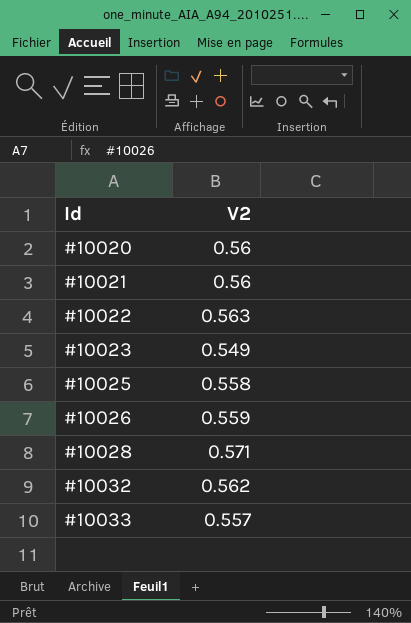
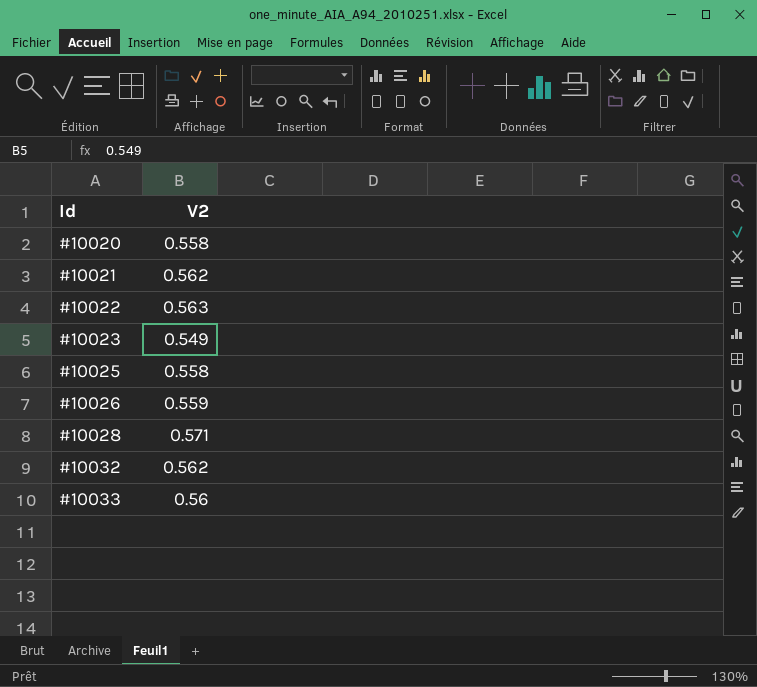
#10020 | V2: 0.56 -> 0.558
#10021 | V2: 0.56 -> 0.562
#10033 | V2: 0.557 -> 0.56

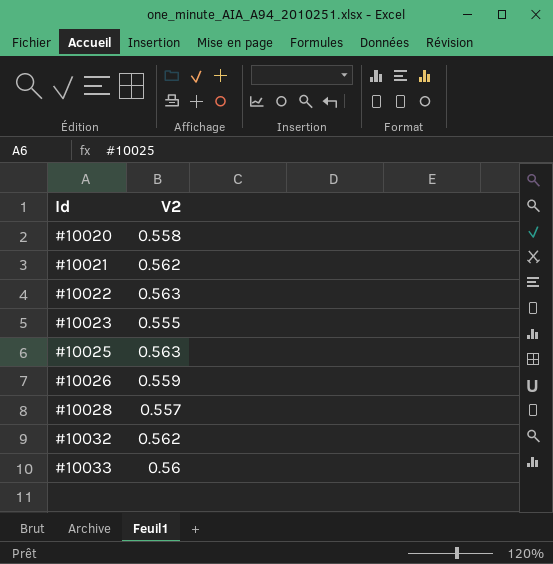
#10023 | V2: 0.549 -> 0.555
#10025 | V2: 0.558 -> 0.563
#10028 | V2: 0.571 -> 0.557

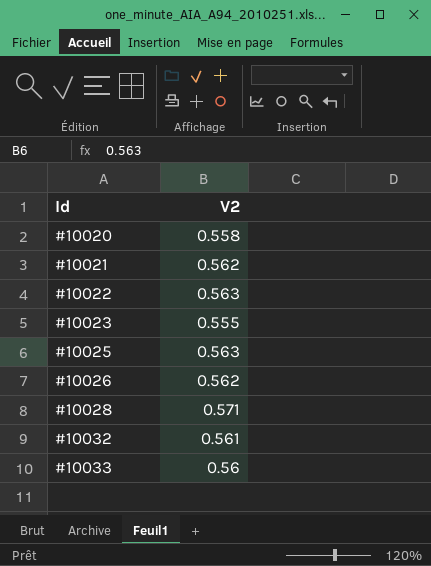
#10026 | V2: 0.559 -> 0.562
#10028 | V2: 0.557 -> 0.571
#10032 | V2: 0.562 -> 0.561

